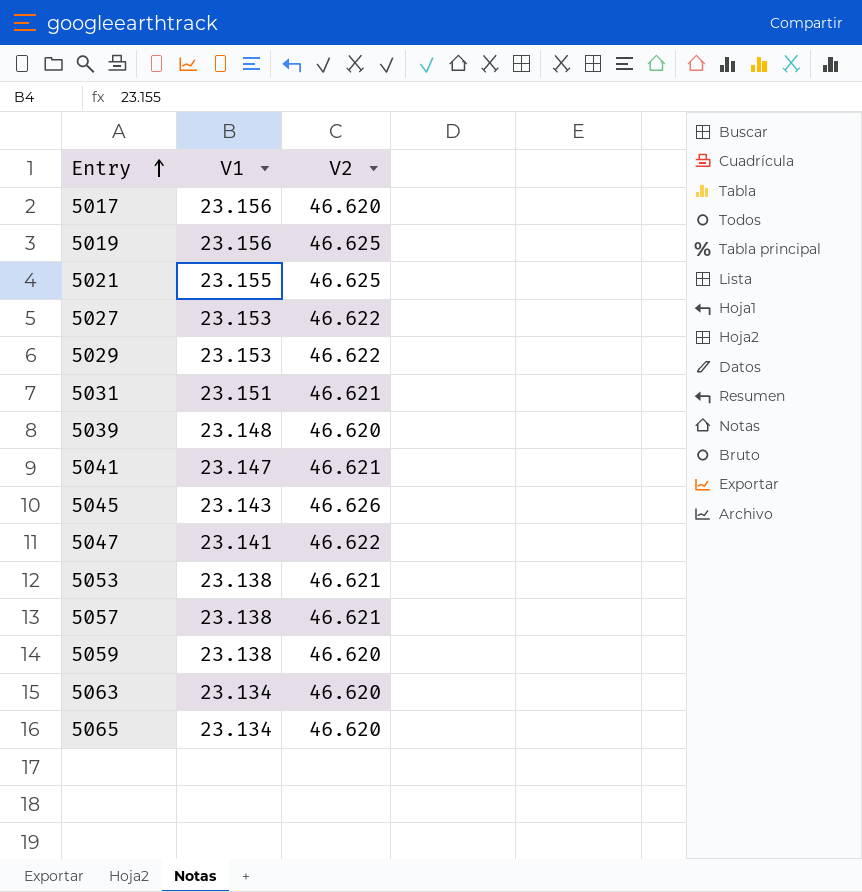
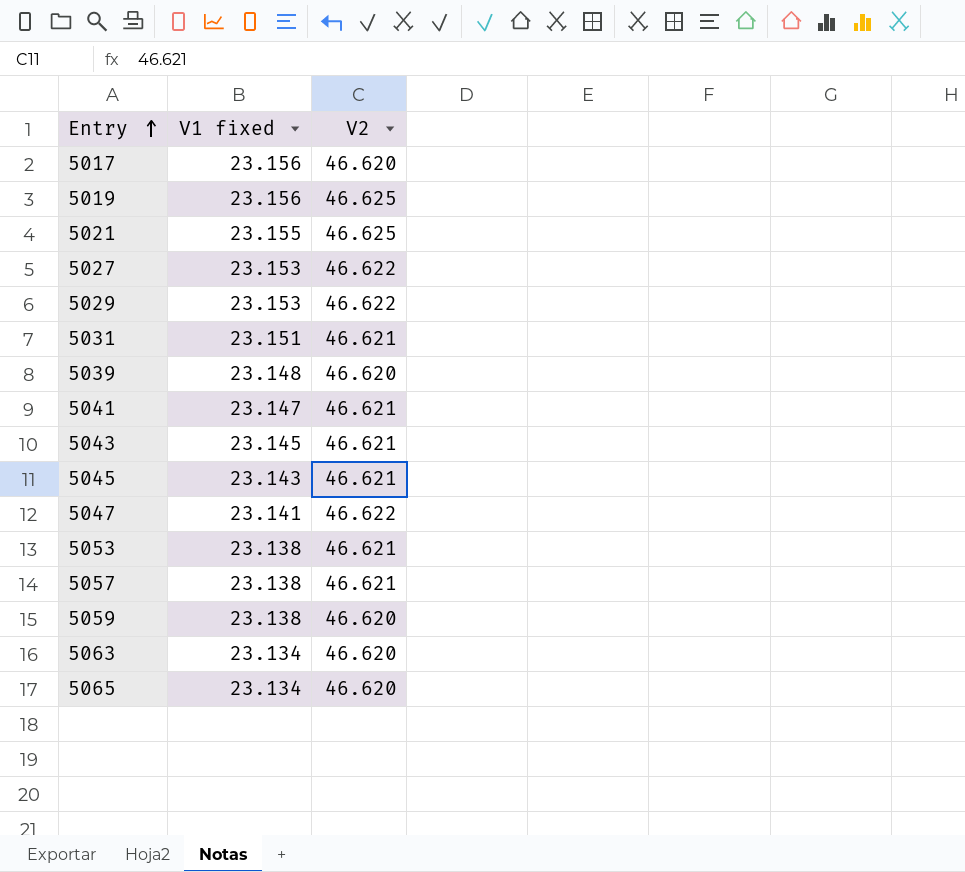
column name: V1 -> V1 fixed
row 5043: none -> 23.145 | 46.621
5045 | V2: 46.626 -> 46.621

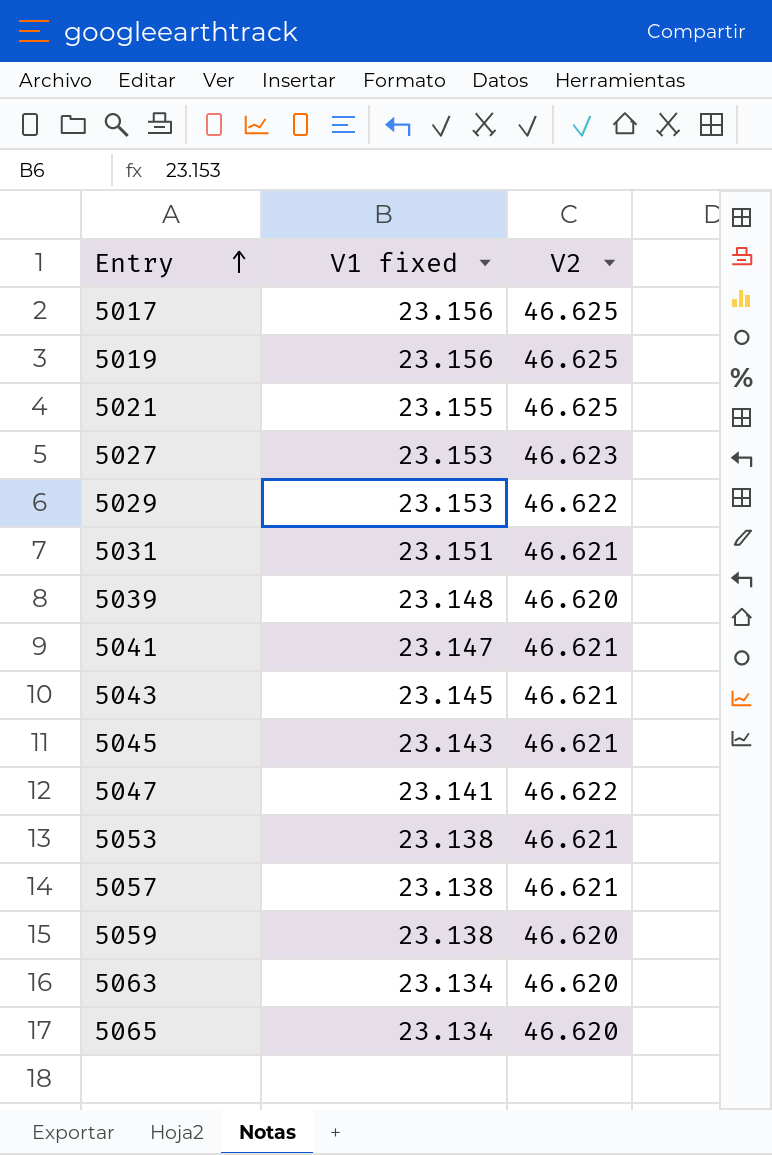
5017 | V2: 46.620 -> 46.625
5027 | V2: 46.622 -> 46.623

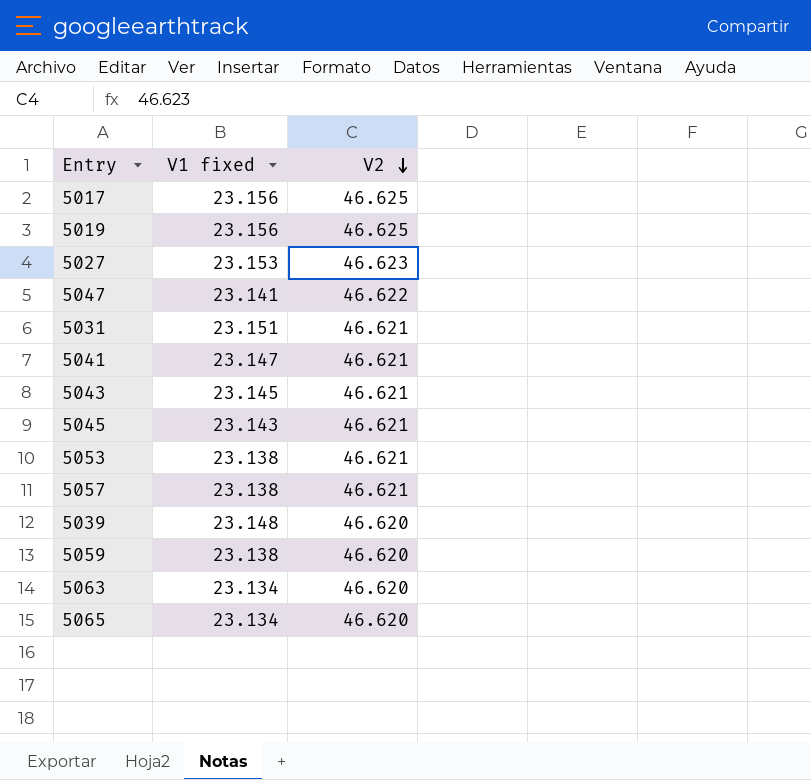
row order: Entry ascending -> V2 descending
row 5021: 23.155 | 46.625 -> none
row 5029: 23.153 | 46.622 -> none

